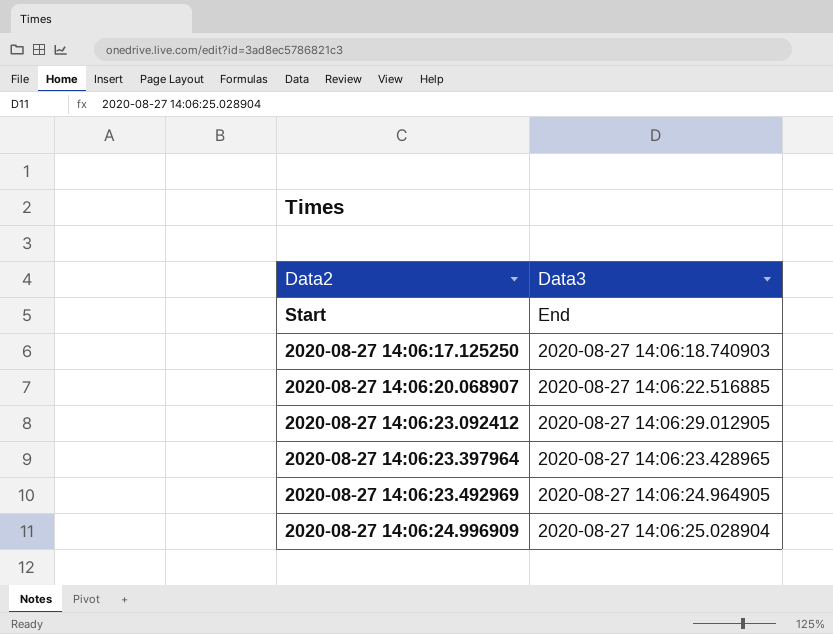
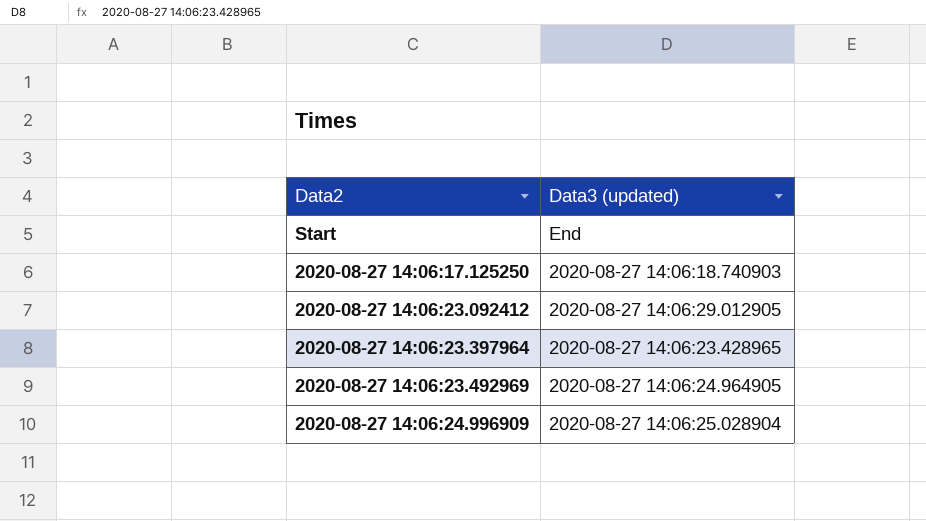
column name: Data3 -> Data3 (updated)
row 2020-08-27 14:06:20.068907: 2020-08-27 14:06:22.516885 -> none

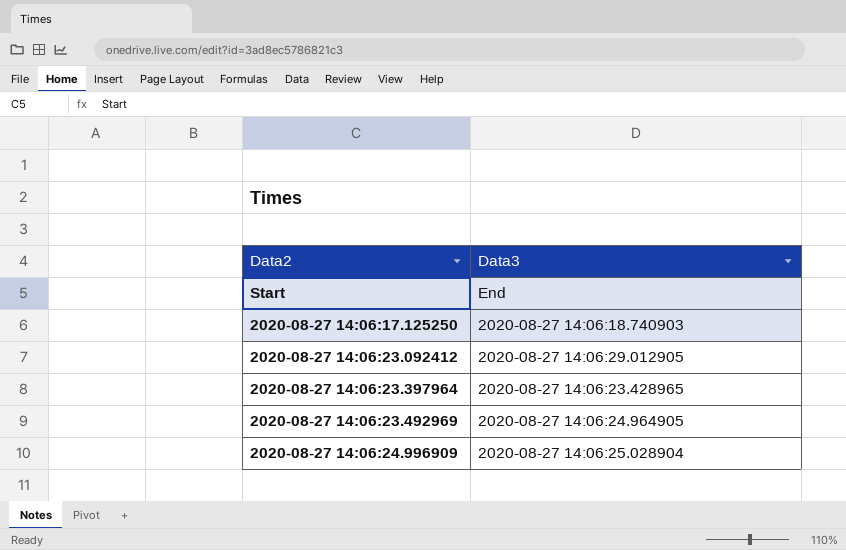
column name: Data3 (updated) -> Data3

